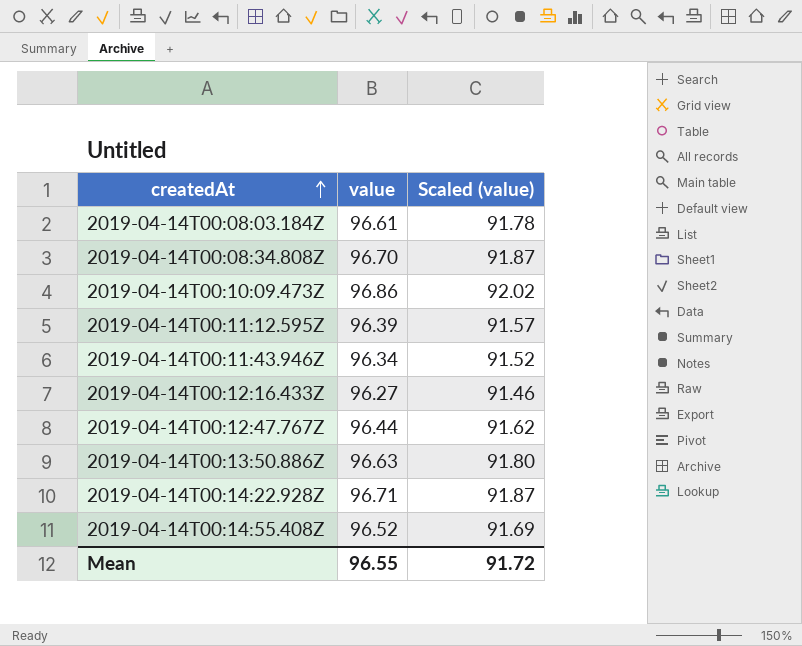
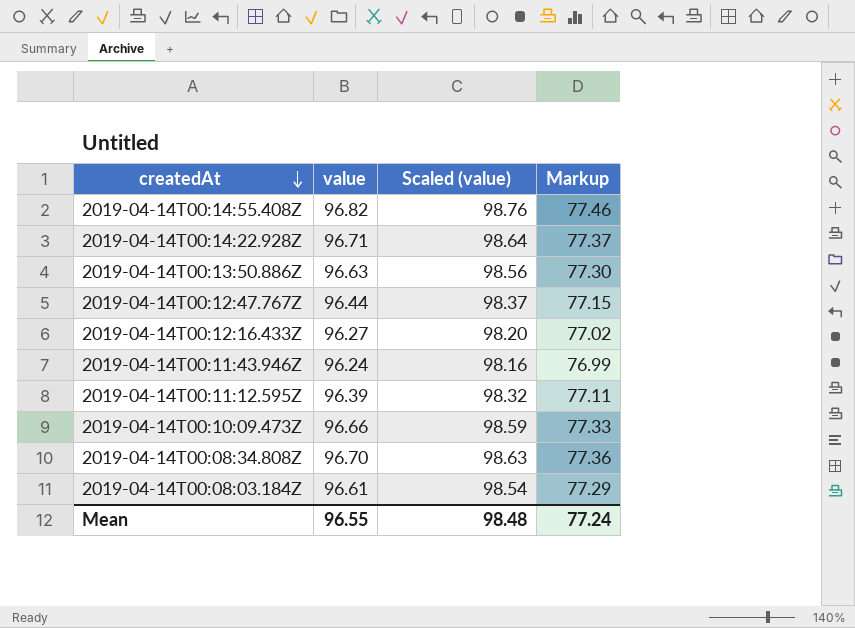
row order: createdAt ascending -> createdAt descending
column Scaled (value) | formula: [value] * 0.95 -> [value] * 1.02
column Markup | formula: none -> [value] * 0.8
2019-04-14T00:14:55.408Z | value: 96.52 -> 96.82
2019-04-14T00:11:43.946Z | value: 96.34 -> 96.24
2019-04-14T00:10:09.473Z | value: 96.86 -> 96.66
Mean | Scaled (value): 91.72 -> 98.48

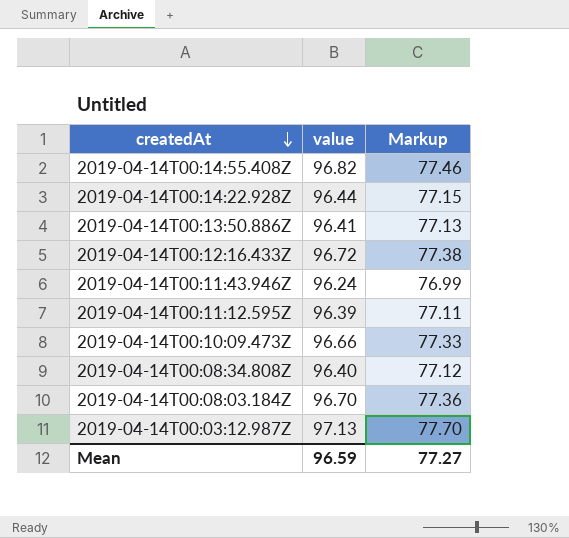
column Scaled (value) | formula: [value] * 1.02 -> none
row 2019-04-14T00:12:47.767Z: 96.44 | 98.37 | 77.15 -> none
2019-04-14T00:14:22.928Z | value: 96.71 -> 96.44
2019-04-14T00:14:22.928Z | Markup: 77.37 -> 77.15
2019-04-14T00:13:50.886Z | value: 96.63 -> 96.41
2019-04-14T00:13:50.886Z | Markup: 77.30 -> 77.13
2019-04-14T00:12:16.433Z | value: 96.27 -> 96.72
2019-04-14T00:12:16.433Z | Markup: 77.02 -> 77.38
2019-04-14T00:08:34.808Z | value: 96.70 -> 96.40
2019-04-14T00:08:34.808Z | Markup: 77.36 -> 77.12
2019-04-14T00:08:03.184Z | value: 96.61 -> 96.70
2019-04-14T00:08:03.184Z | Markup: 77.29 -> 77.36
row 2019-04-14T00:03:12.987Z: none -> 97.13 | 77.70
Mean | value: 96.55 -> 96.59
Mean | Markup: 77.24 -> 77.27

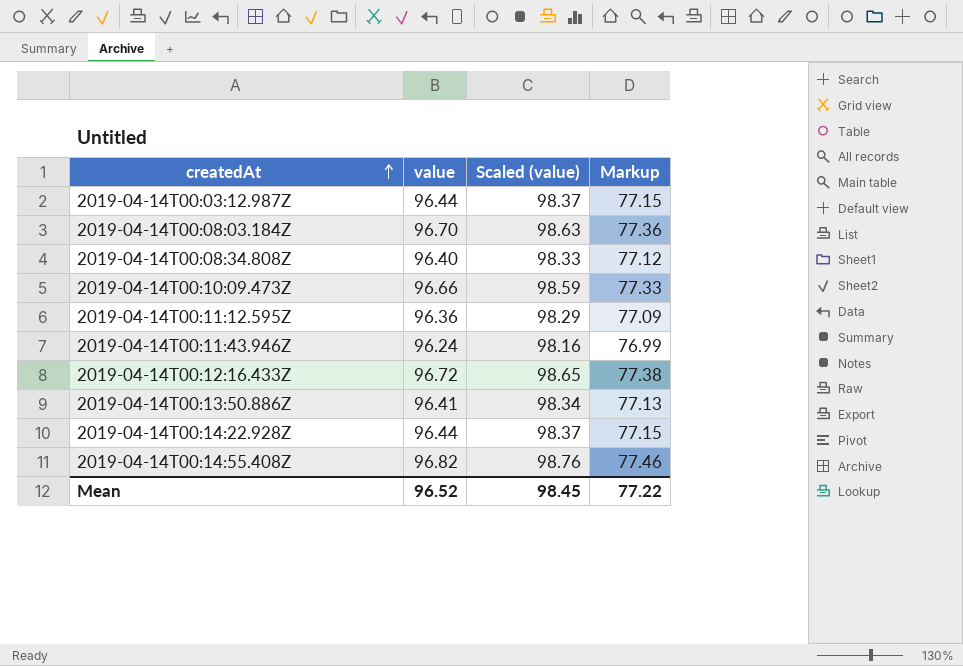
row order: createdAt descending -> createdAt ascending
column Scaled (value) | formula: none -> [value] * 1.02
2019-04-14T00:03:12.987Z | value: 97.13 -> 96.44
2019-04-14T00:03:12.987Z | Markup: 77.70 -> 77.15
2019-04-14T00:11:12.595Z | value: 96.39 -> 96.36
2019-04-14T00:11:12.595Z | Markup: 77.11 -> 77.09
Mean | value: 96.59 -> 96.52
Mean | Markup: 77.27 -> 77.22

